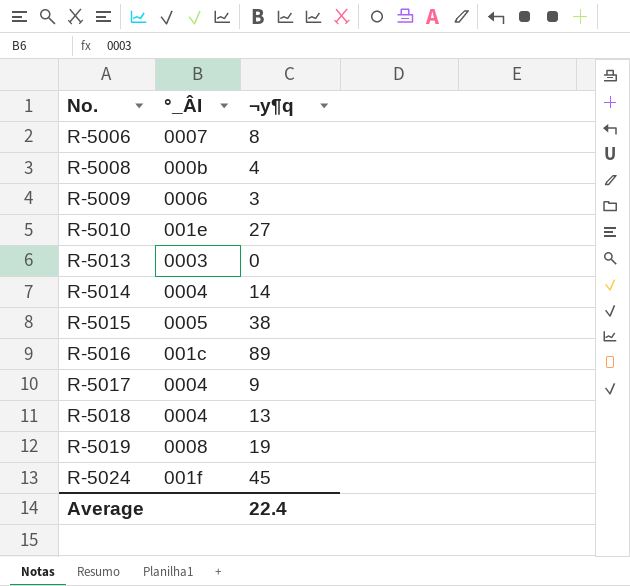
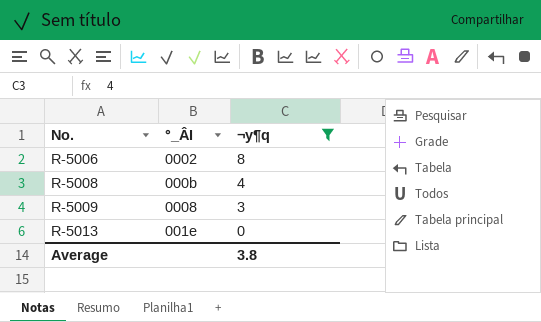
filter: none -> ¬y¶q <= 8
R-5006 | °_ÂI: 0007 -> 0002
R-5009 | °_ÂI: 0006 -> 0008
R-5013 | °_ÂI: 0003 -> 001e
Average | ¬y¶q: 22.4 -> 3.8

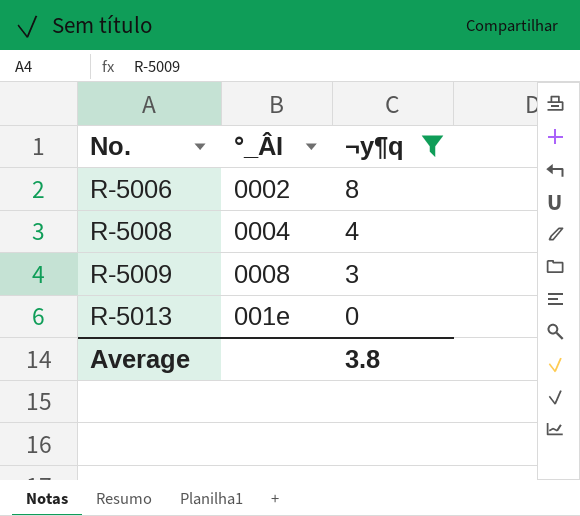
R-5008 | °_ÂI: 000b -> 0004

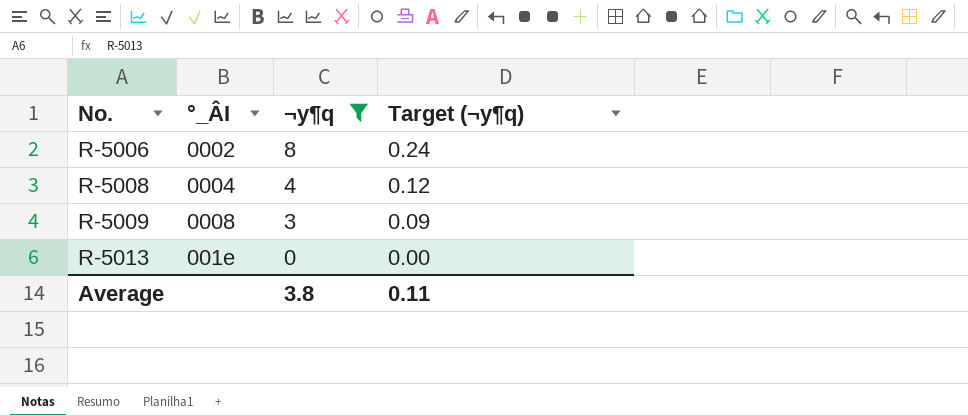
column Target (¬y¶q) | formula: none -> [¬y¶q] * 0.03

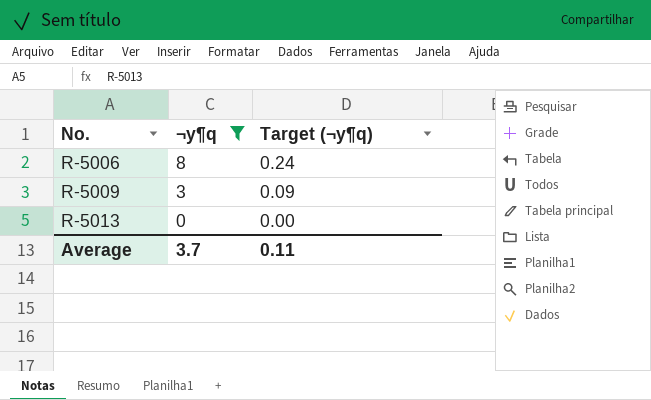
column °_ÂI | position: 2 -> none
row R-5008: 0004 | 4 | 0.12 -> none
Average | ¬y¶q: 3.8 -> 3.7

